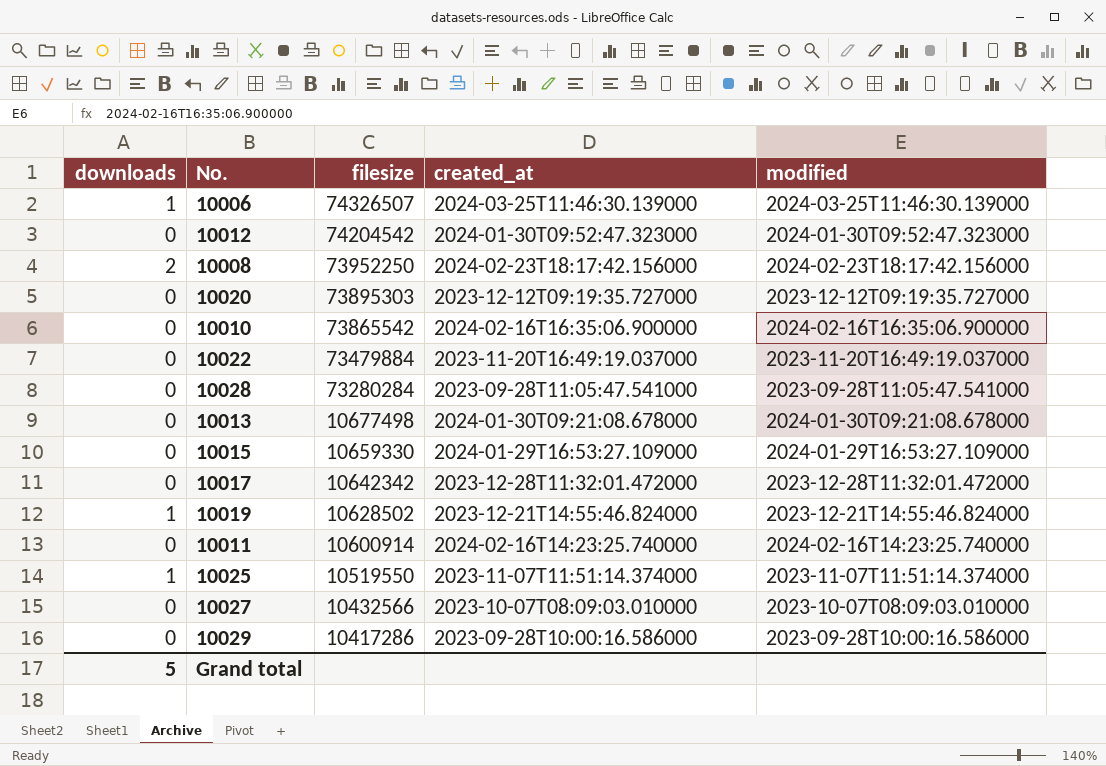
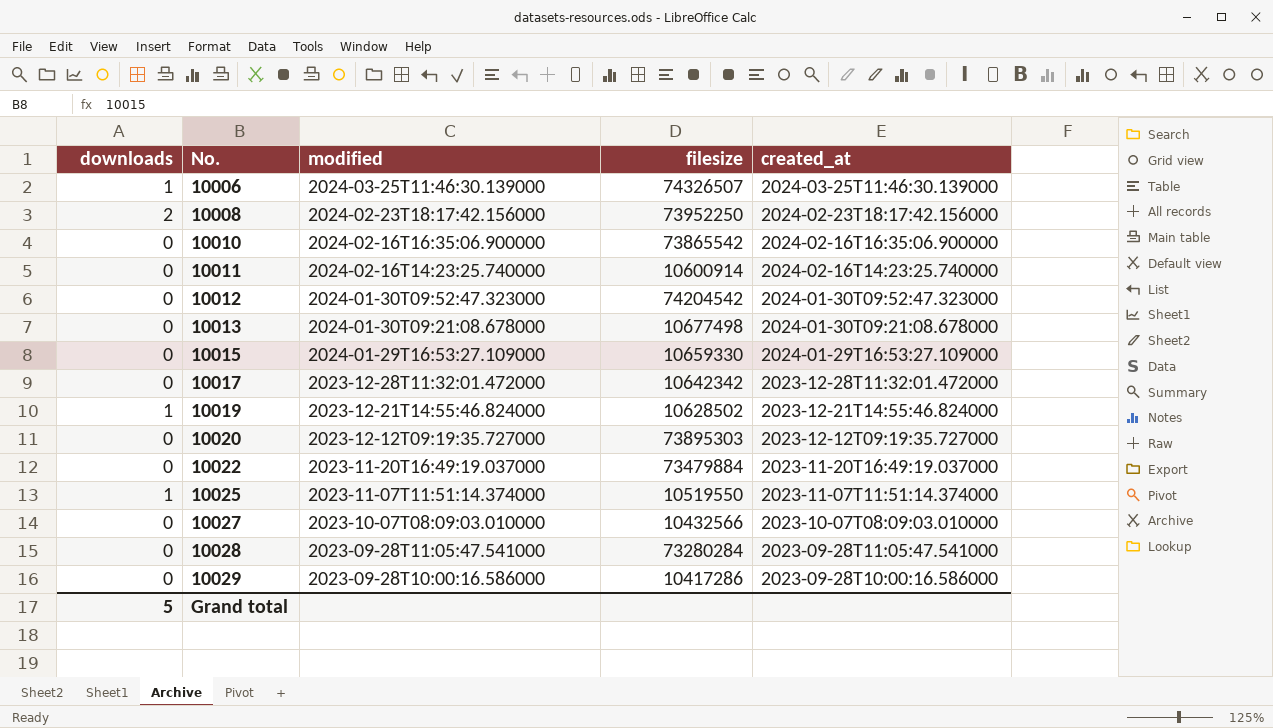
row order: filesize descending -> No. ascending
column modified | position: 5 -> 3

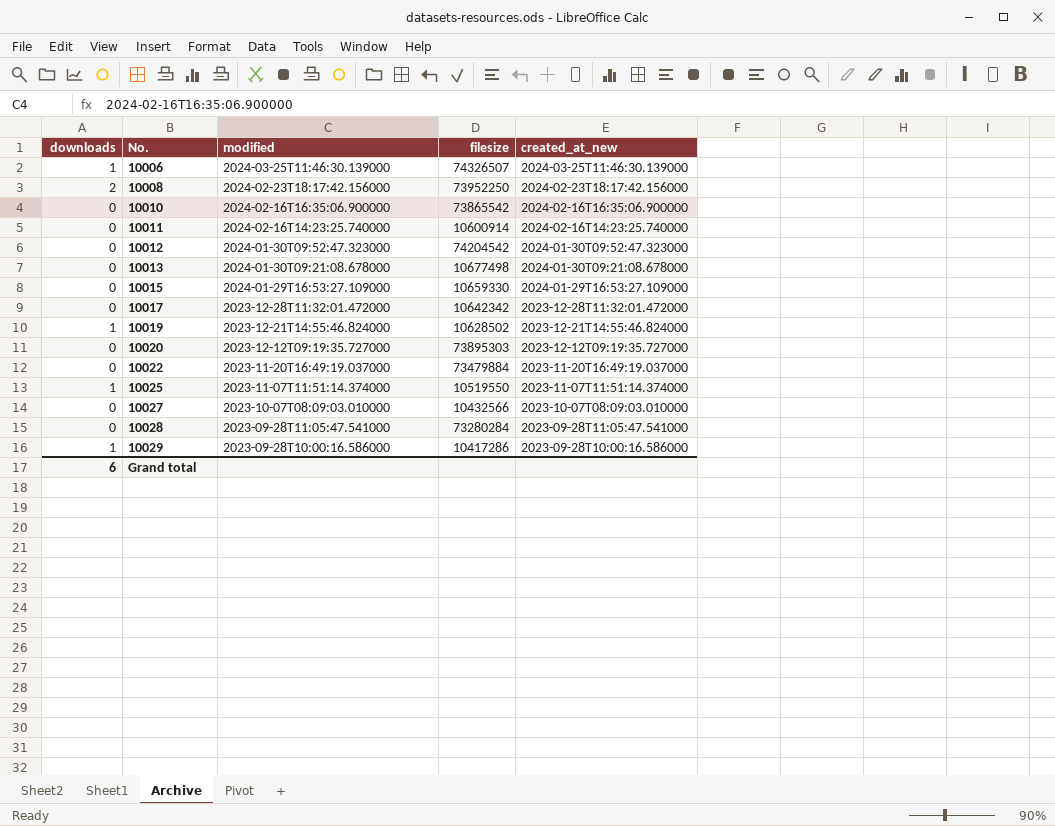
column name: created_at -> created_at_new
10029 | downloads: 0 -> 1
Grand total | downloads: 5 -> 6

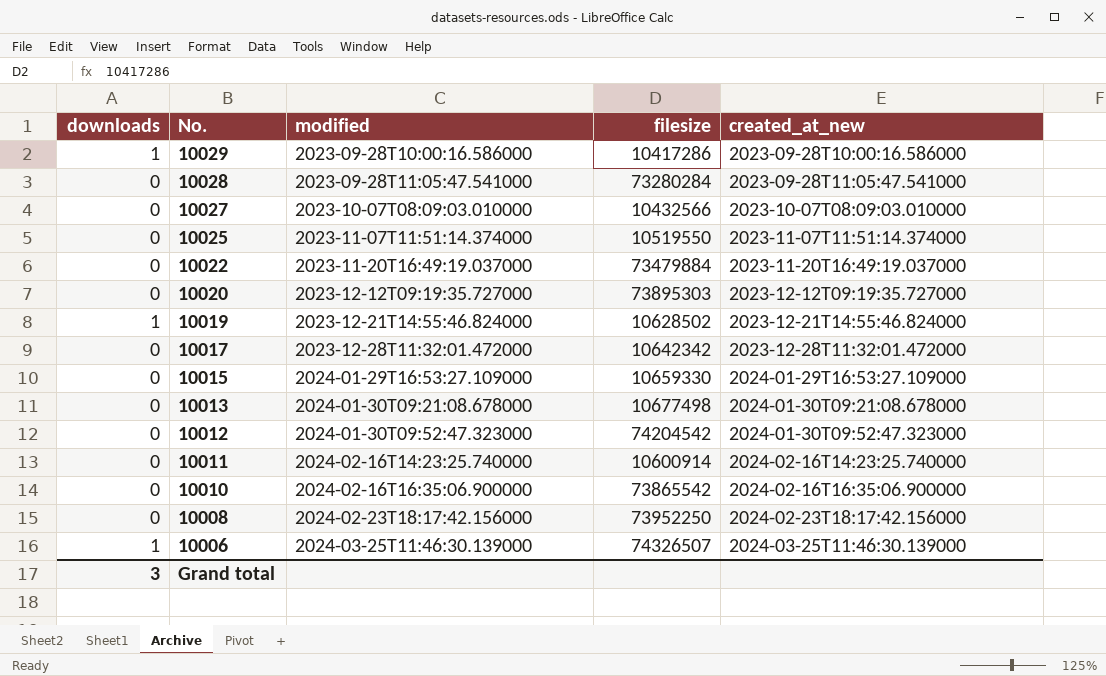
row order: No. ascending -> No. descending
10025 | downloads: 1 -> 0
10008 | downloads: 2 -> 0
Grand total | downloads: 6 -> 3

